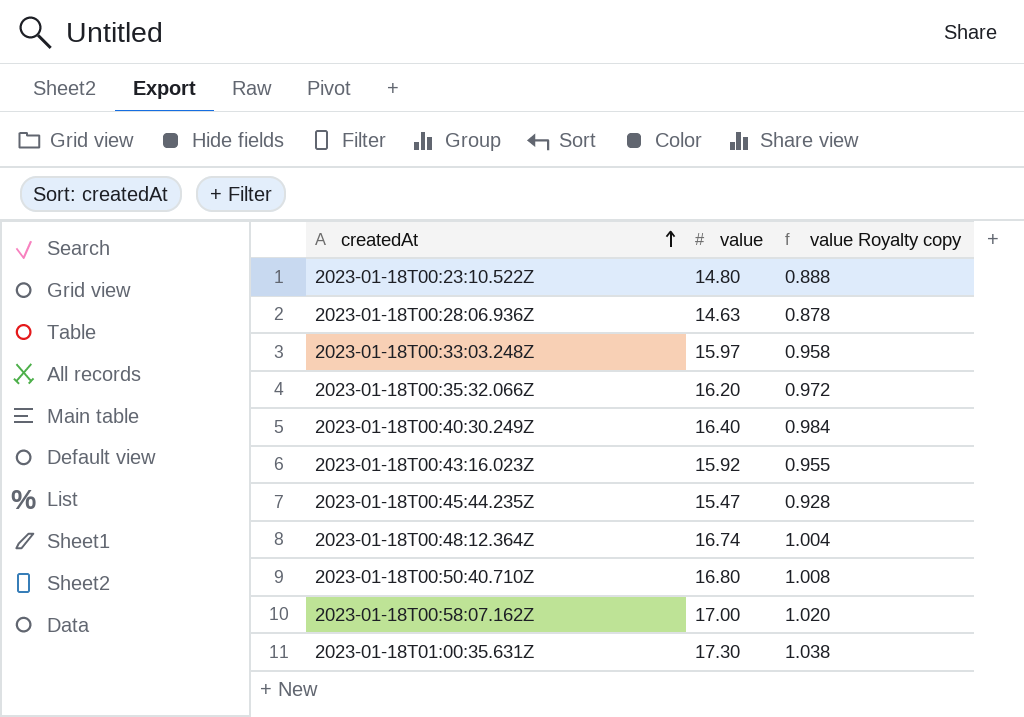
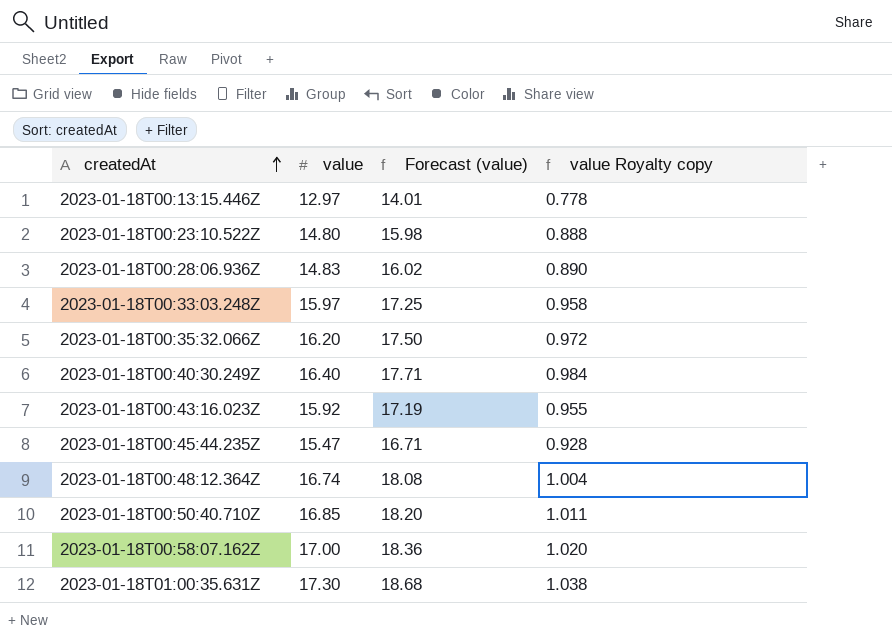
column Forecast (value) | formula: none -> [value] * 1.08
row 2023-01-18T00:13:15.446Z: none -> 12.97 | 14.01 | 0.778
2023-01-18T00:28:06.936Z | value: 14.63 -> 14.83
2023-01-18T00:28:06.936Z | value Royalty copy: 0.878 -> 0.890
2023-01-18T00:50:40.710Z | value: 16.80 -> 16.85
2023-01-18T00:50:40.710Z | value Royalty copy: 1.008 -> 1.011

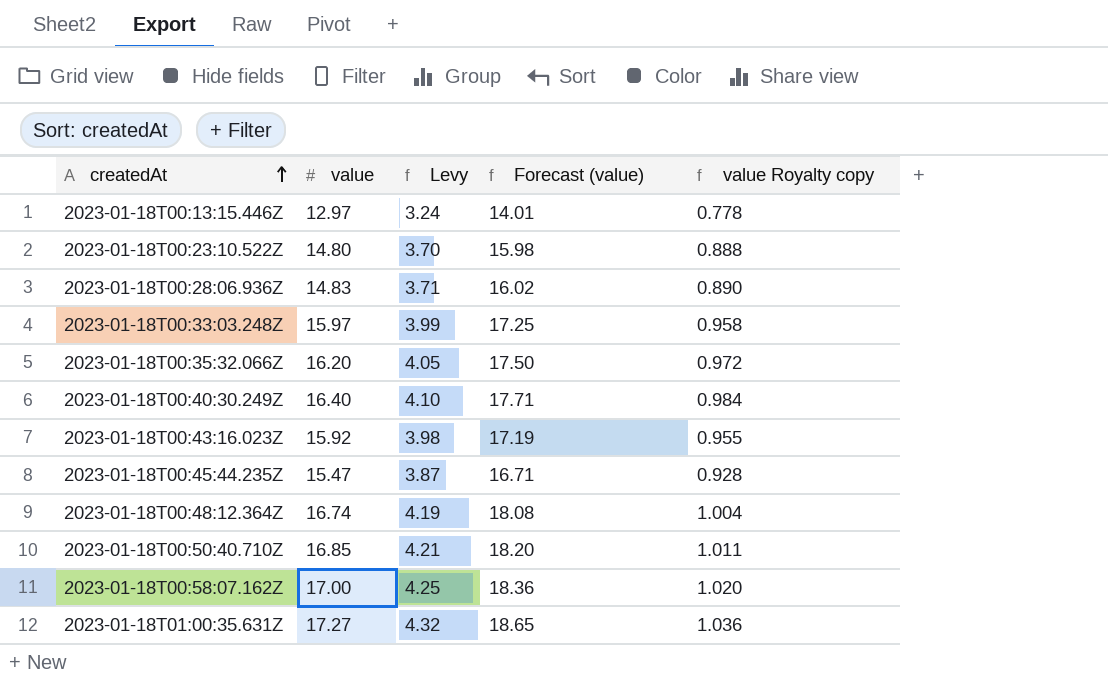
column Levy | formula: none -> [value] * 0.25
2023-01-18T01:00:35.631Z | value: 17.30 -> 17.27
2023-01-18T01:00:35.631Z | Forecast (value): 18.68 -> 18.65
2023-01-18T01:00:35.631Z | value Royalty copy: 1.038 -> 1.036

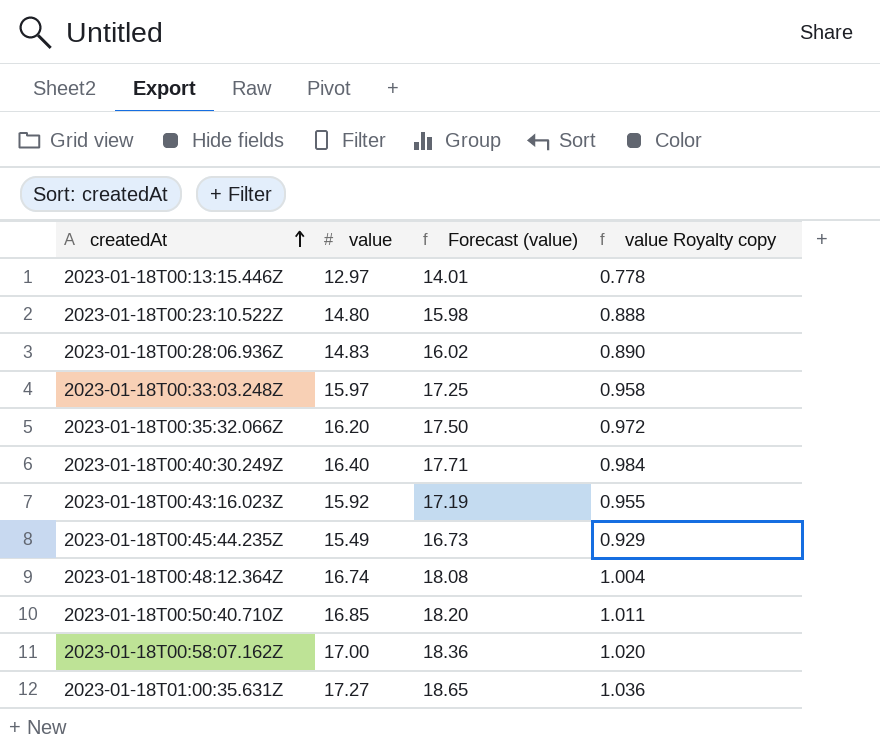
column Levy | formula: [value] * 0.25 -> none
2023-01-18T00:45:44.235Z | value: 15.47 -> 15.49
2023-01-18T00:45:44.235Z | Forecast (value): 16.71 -> 16.73
2023-01-18T00:45:44.235Z | value Royalty copy: 0.928 -> 0.929

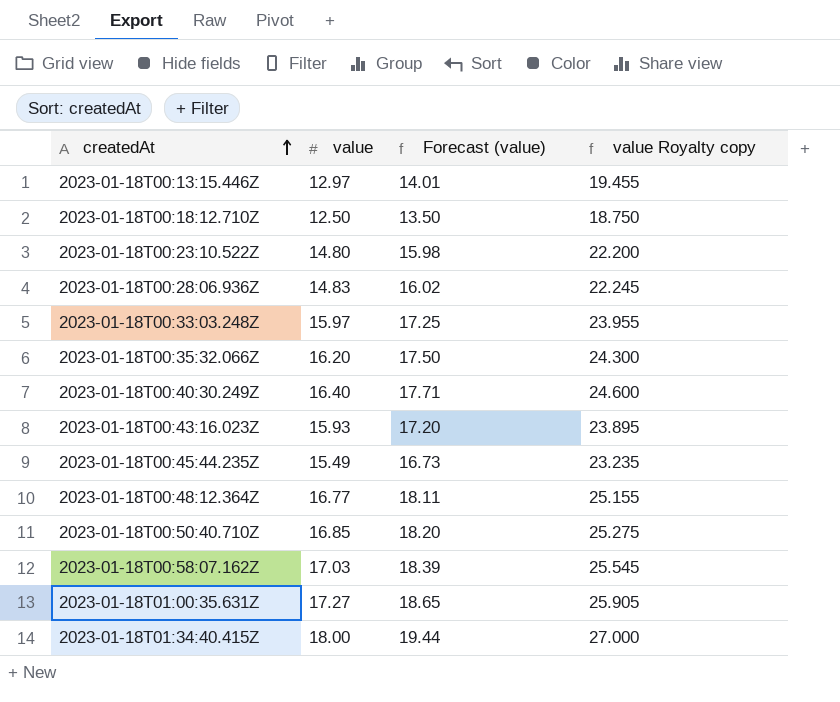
column value Royalty copy | formula: [value] * 0.06 -> [value] * 1.5
row 2023-01-18T00:18:12.710Z: none -> 12.50 | 13.50 | 18.750
2023-01-18T00:43:16.023Z | value: 15.92 -> 15.93
2023-01-18T00:43:16.023Z | Forecast (value): 17.19 -> 17.20
2023-01-18T00:48:12.364Z | value: 16.74 -> 16.77
2023-01-18T00:48:12.364Z | Forecast (value): 18.08 -> 18.11
2023-01-18T00:58:07.162Z | value: 17.00 -> 17.03
2023-01-18T00:58:07.162Z | Forecast (value): 18.36 -> 18.39
row 2023-01-18T01:34:40.415Z: none -> 18.00 | 19.44 | 27.000

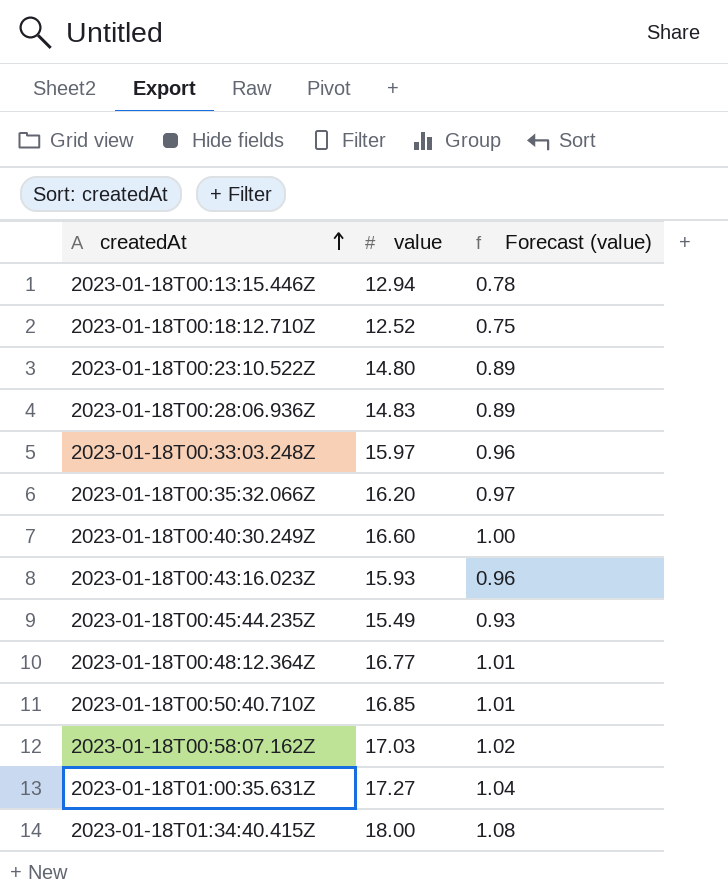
column value Royalty copy | formula: [value] * 1.5 -> none
column Forecast (value) | formula: [value] * 1.08 -> [value] * 0.06
2023-01-18T00:13:15.446Z | value: 12.97 -> 12.94
2023-01-18T00:18:12.710Z | value: 12.50 -> 12.52
2023-01-18T00:40:30.249Z | value: 16.40 -> 16.60

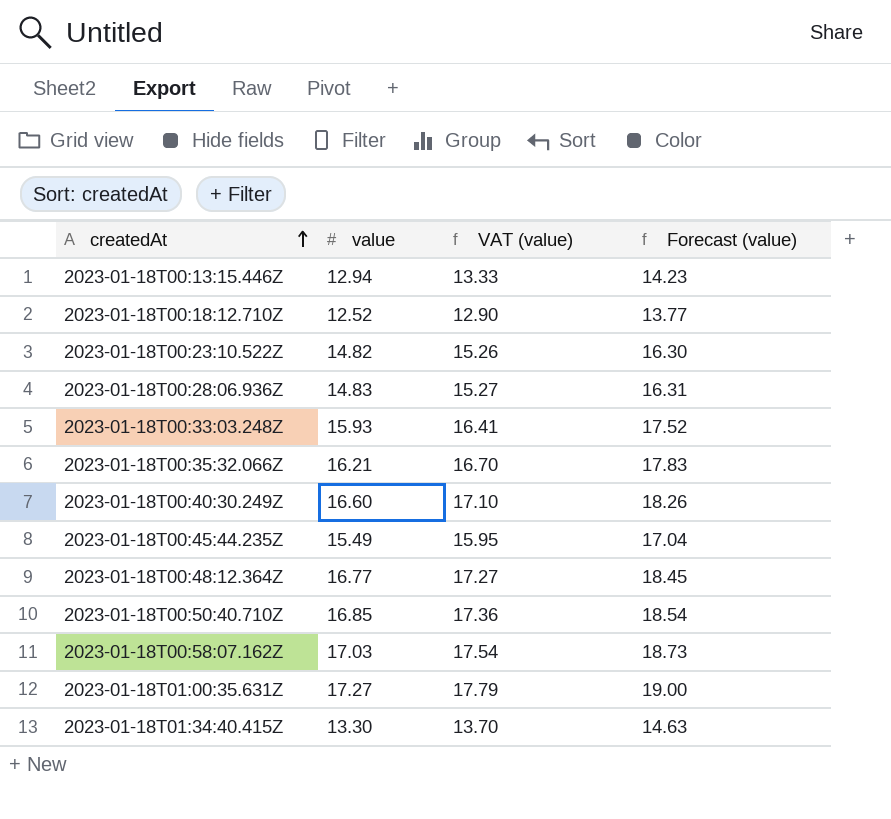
column VAT (value) | formula: none -> [value] * 1.03
column Forecast (value) | formula: [value] * 0.06 -> [value] * 1.1
row 2023-01-18T00:43:16.023Z: 15.93 | 0.96 -> none
2023-01-18T00:23:10.522Z | value: 14.80 -> 14.82
2023-01-18T00:33:03.248Z | value: 15.97 -> 15.93
2023-01-18T00:35:32.066Z | value: 16.20 -> 16.21
2023-01-18T01:34:40.415Z | value: 18.00 -> 13.30

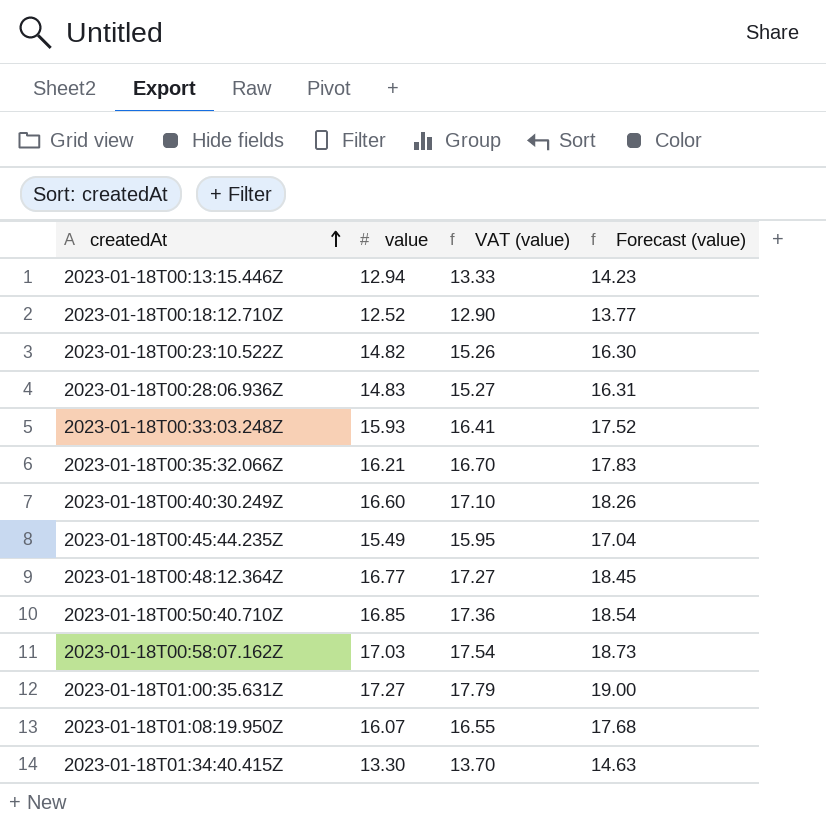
row 2023-01-18T01:08:19.950Z: none -> 16.07 | 16.55 | 17.68

